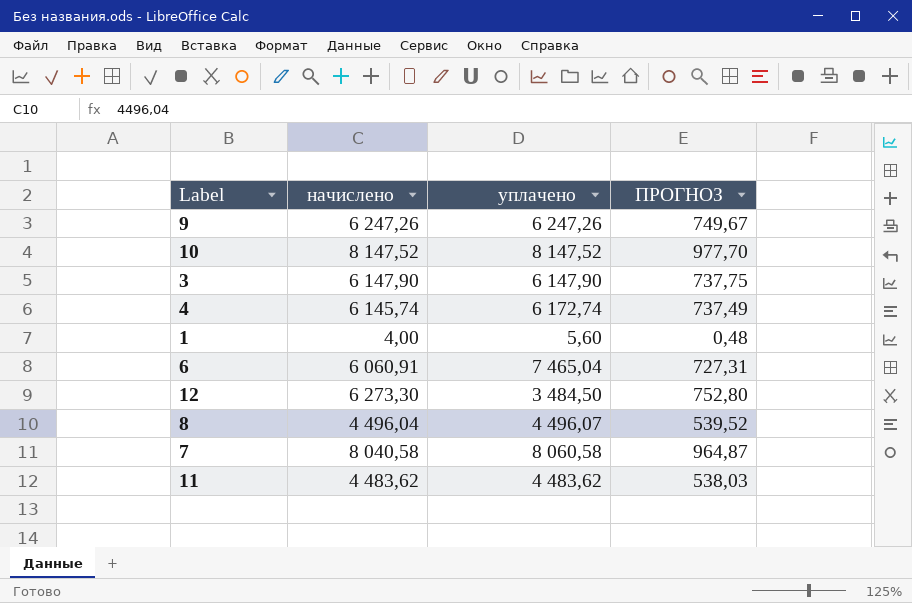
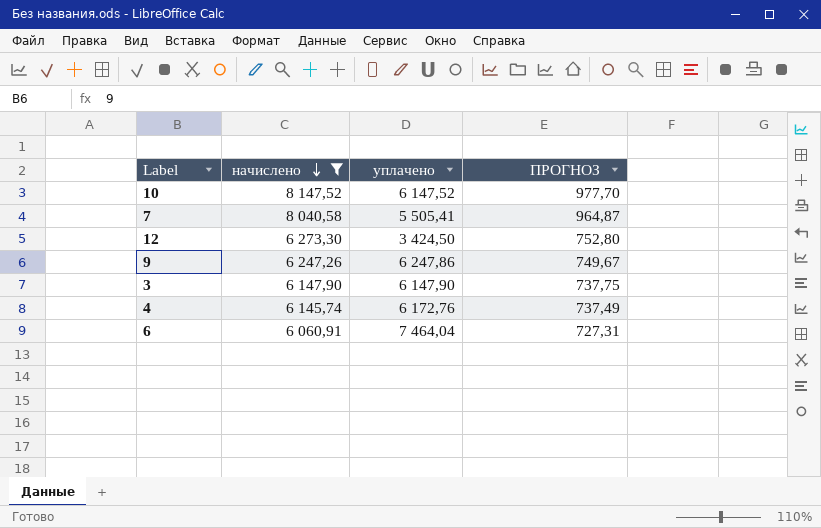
filter: none -> начислено >= 6 060,91
row order: none -> начислено descending
10 | уплачено: 8 147,52 -> 6 147,52
7 | уплачено: 8 060,58 -> 5 505,41
12 | уплачено: 3 484,50 -> 3 424,50
9 | уплачено: 6 247,26 -> 6 247,86
4 | уплачено: 6 172,74 -> 6 172,76
6 | уплачено: 7 465,04 -> 7 464,04

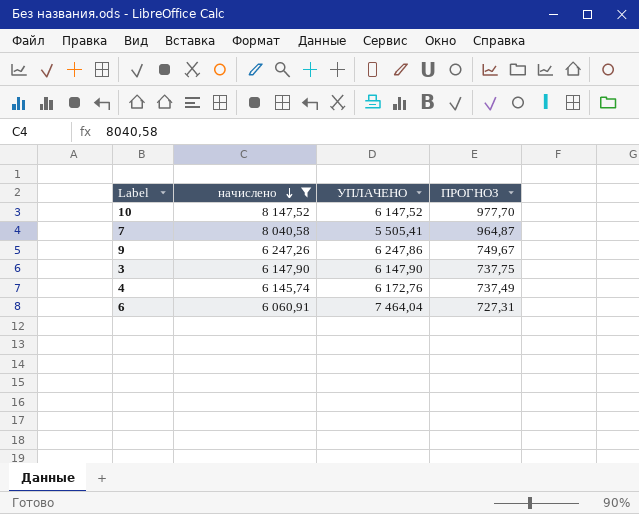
column name: уплачено -> УПЛАЧЕНО
row 12: 6 273,30 | 3 424,50 | 752,80 -> none

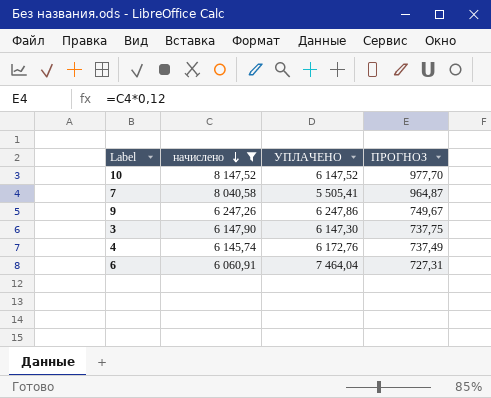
3 | УПЛАЧЕНО: 6 147,90 -> 6 147,30

